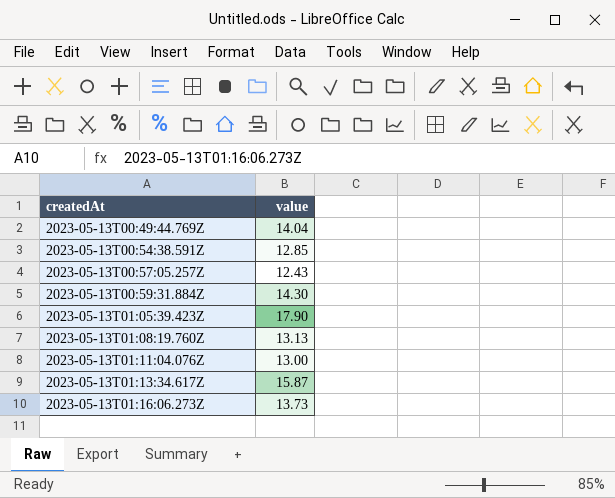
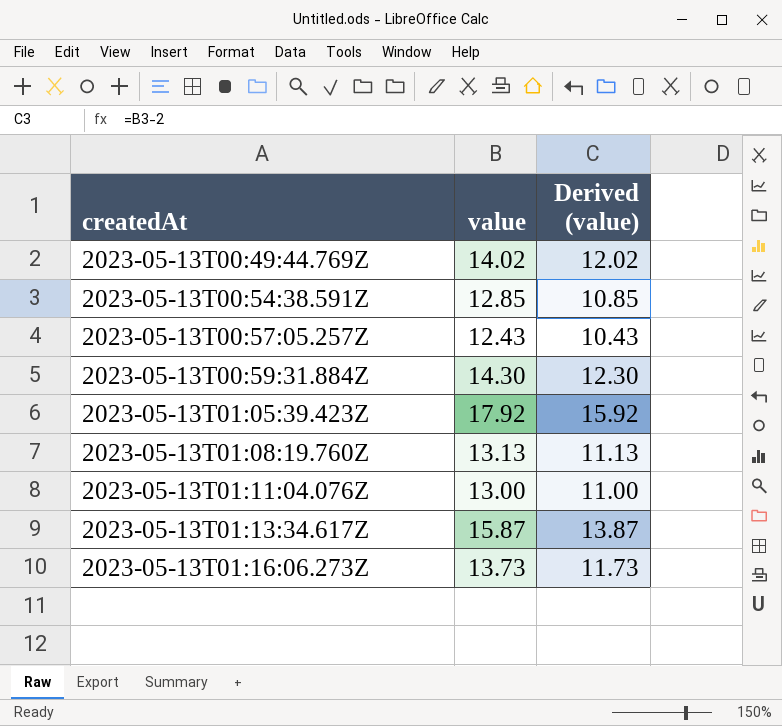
column Derived (value) | formula: none -> [value] - 2
2023-05-13T00:49:44.769Z | value: 14.04 -> 14.02
2023-05-13T01:05:39.423Z | value: 17.90 -> 17.92

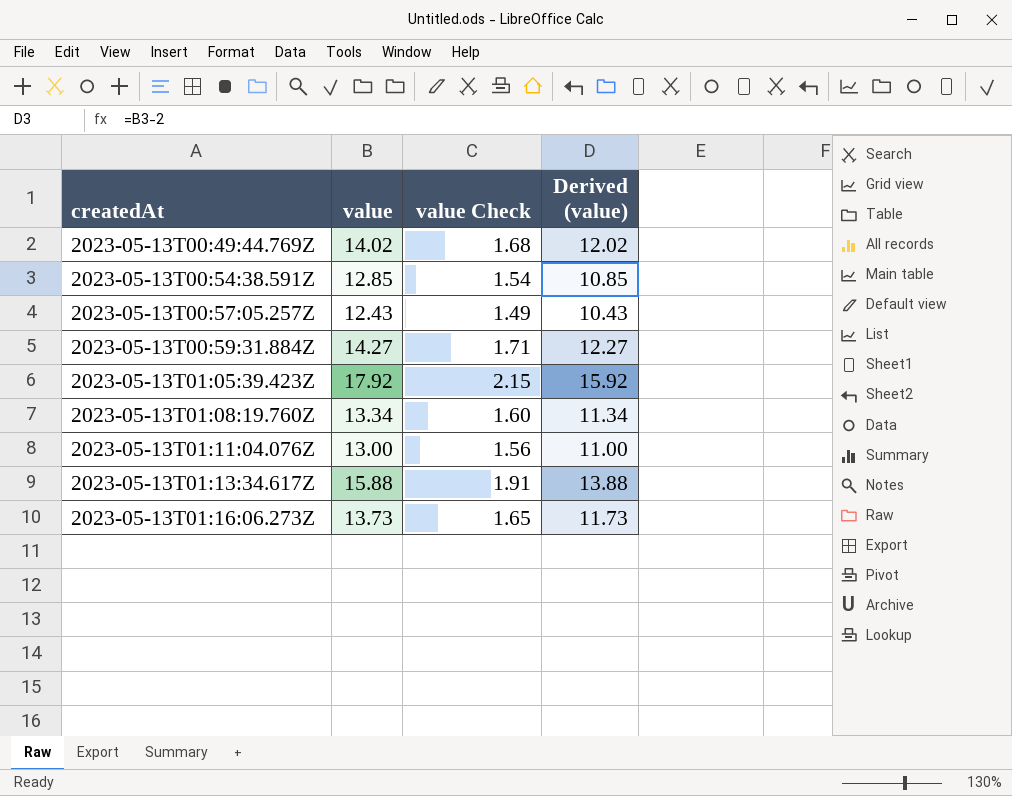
column value Check | formula: none -> [value] * 0.12
2023-05-13T00:59:31.884Z | value: 14.30 -> 14.27
2023-05-13T00:59:31.884Z | Derived (value): 12.30 -> 12.27
2023-05-13T01:08:19.760Z | value: 13.13 -> 13.34
2023-05-13T01:08:19.760Z | Derived (value): 11.13 -> 11.34
2023-05-13T01:13:34.617Z | value: 15.87 -> 15.88
2023-05-13T01:13:34.617Z | Derived (value): 13.87 -> 13.88

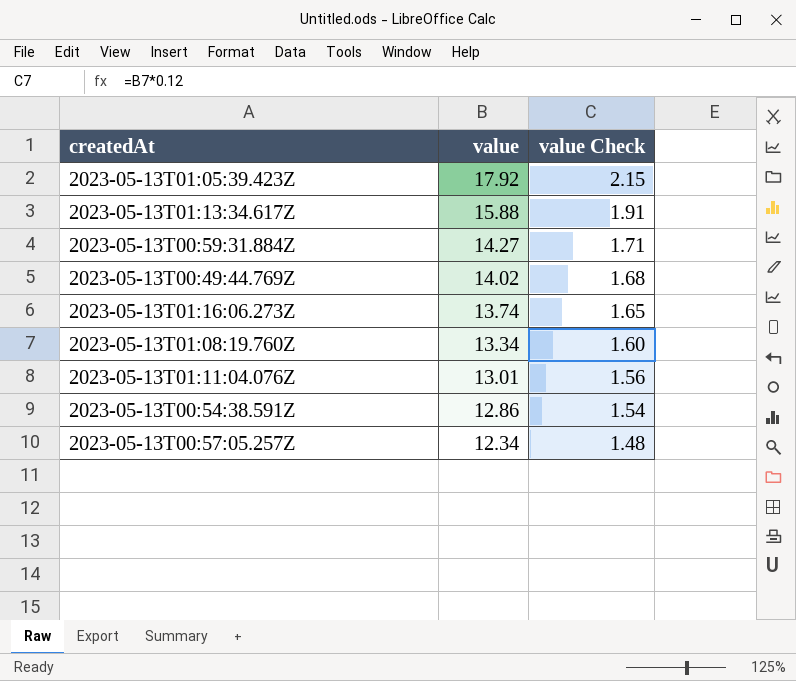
row order: createdAt ascending -> value descending
column Derived (value) | formula: [value] - 2 -> none
2023-05-13T01:16:06.273Z | value: 13.73 -> 13.74
2023-05-13T01:11:04.076Z | value: 13.00 -> 13.01
2023-05-13T00:54:38.591Z | value: 12.85 -> 12.86
2023-05-13T00:57:05.257Z | value: 12.43 -> 12.34
2023-05-13T00:57:05.257Z | value Check: 1.49 -> 1.48

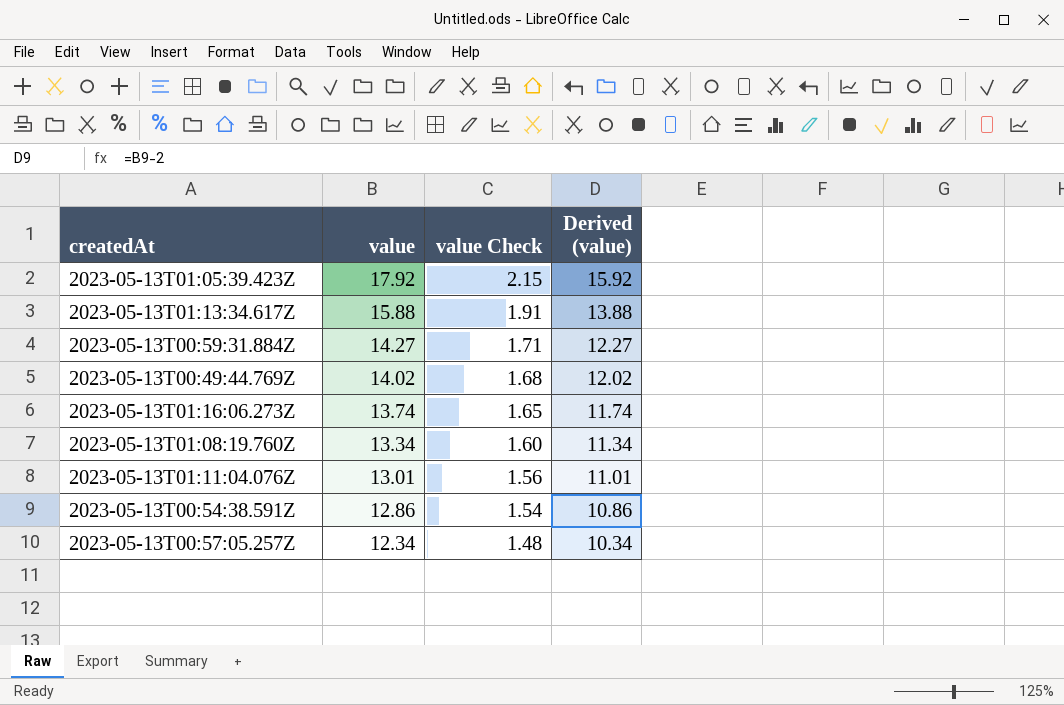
column Derived (value) | formula: none -> [value] - 2

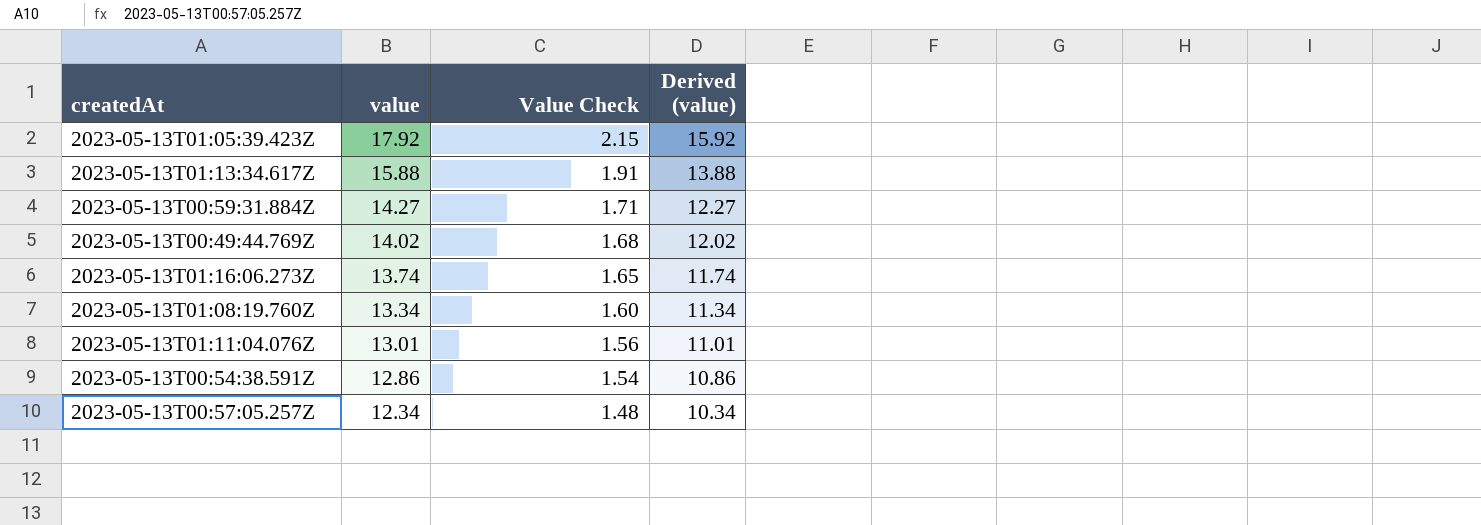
column name: value Check -> Value Check

